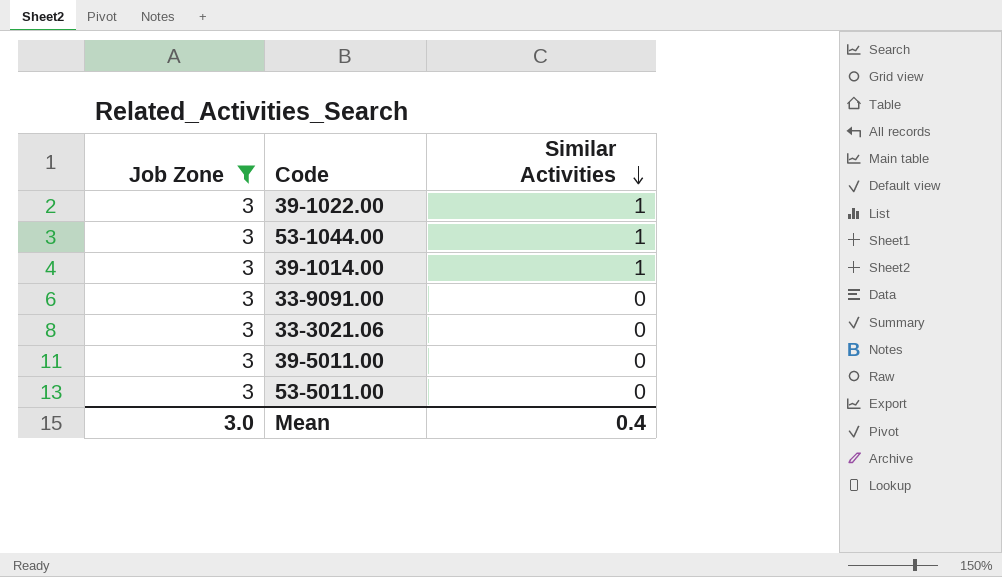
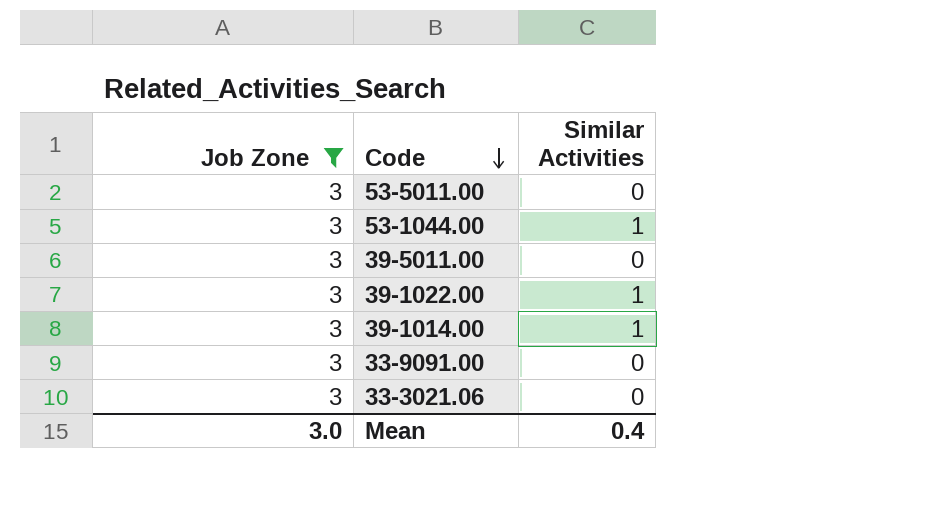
row order: Similar Activities descending -> Code descending

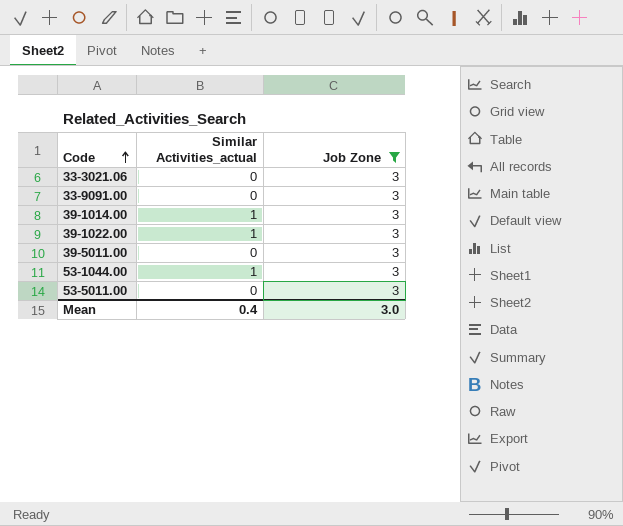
row order: Code descending -> Code ascending
column name: Similar Activities -> Similar Activities_actual
column Job Zone | position: 1 -> 3

